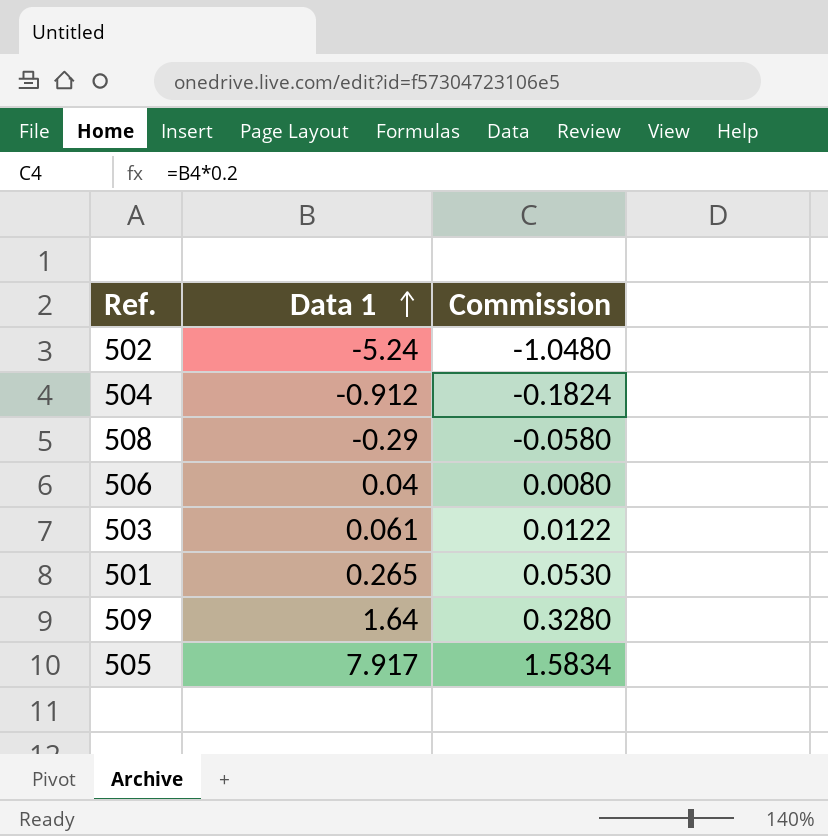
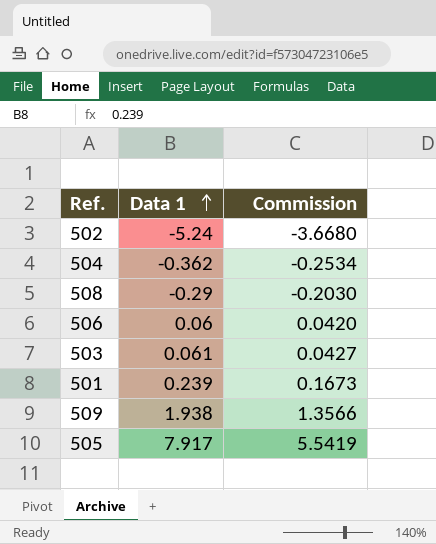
column Commission | formula: [Data 1] * 0.2 -> [Data 1] * 0.7
504 | Data 1: -0.912 -> -0.362
506 | Data 1: 0.04 -> 0.06
501 | Data 1: 0.265 -> 0.239
509 | Data 1: 1.64 -> 1.938

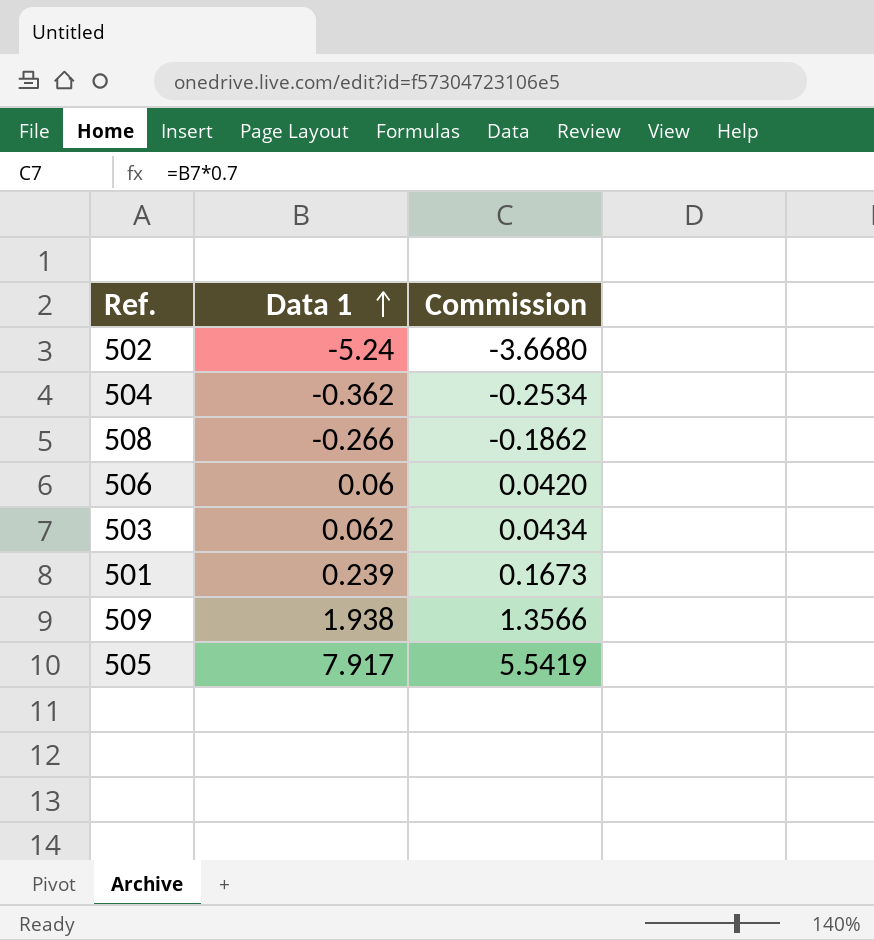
508 | Data 1: -0.29 -> -0.266
508 | Commission: -0.2030 -> -0.1862
503 | Data 1: 0.061 -> 0.062
503 | Commission: 0.0427 -> 0.0434

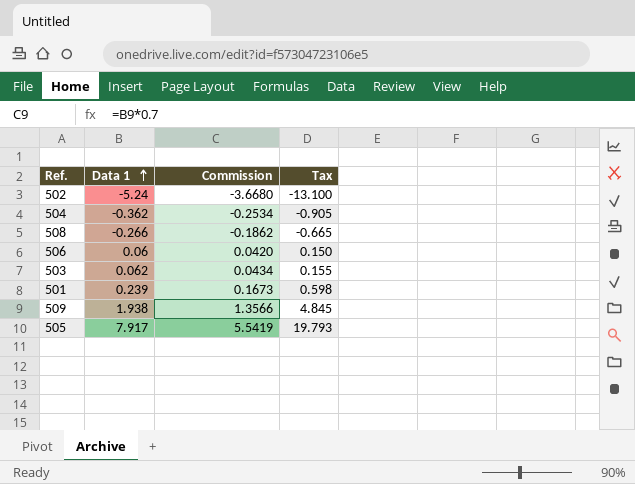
column Tax | formula: none -> [Data 1] * 2.5

